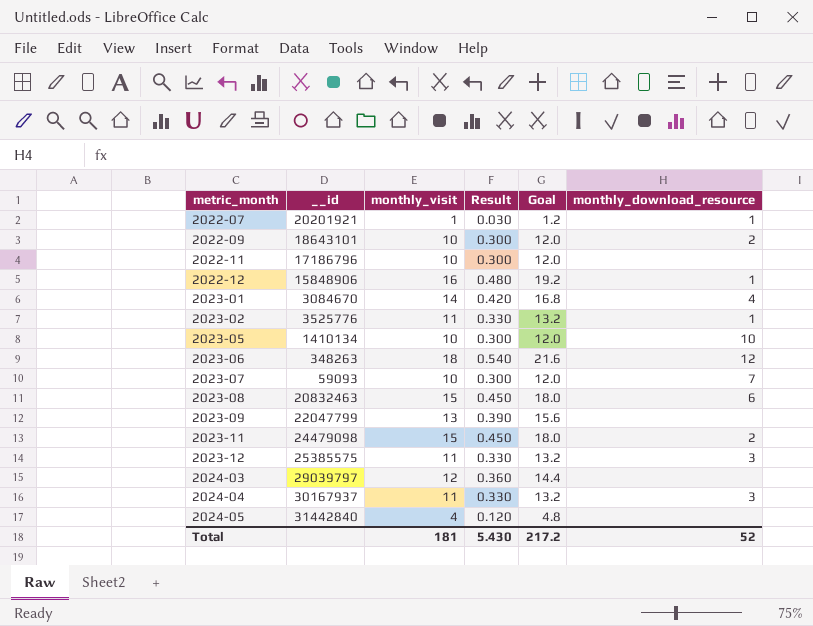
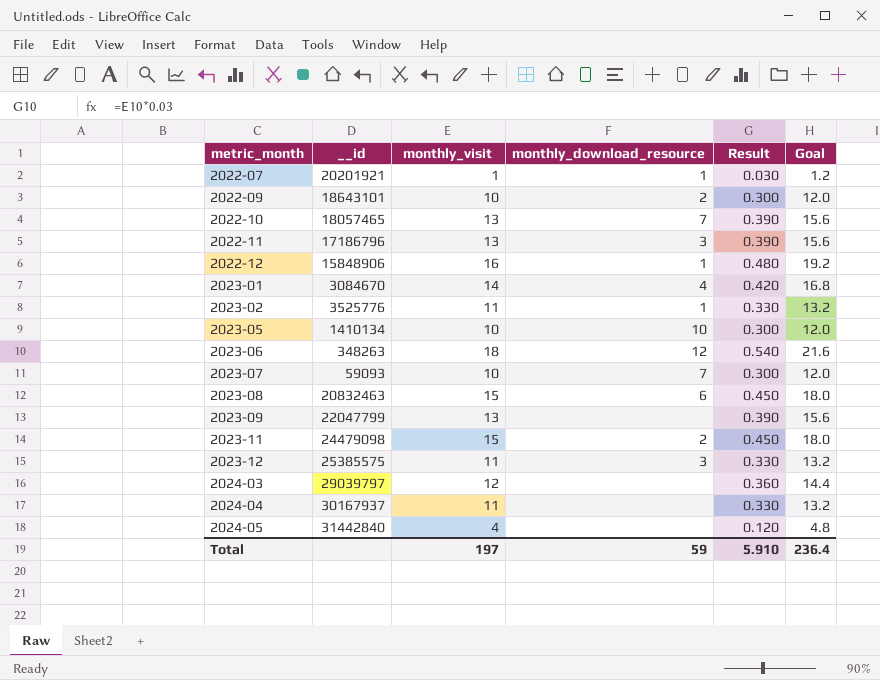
column monthly_download_resource | position: 6 -> 4
row 2022-10: none -> 18057465 | 13 | 7 | 0.390 | 15.6
2022-11 | monthly_visit: 10 -> 13
2022-11 | monthly_download_resource: none -> 3
2022-11 | Result: 0.300 -> 0.390
2022-11 | Goal: 12.0 -> 15.6
2024-04 | monthly_download_resource: 3 -> none
Total | monthly_visit: 181 -> 197
Total | monthly_download_resource: 52 -> 59
Total | Result: 5.430 -> 5.910
Total | Goal: 217.2 -> 236.4

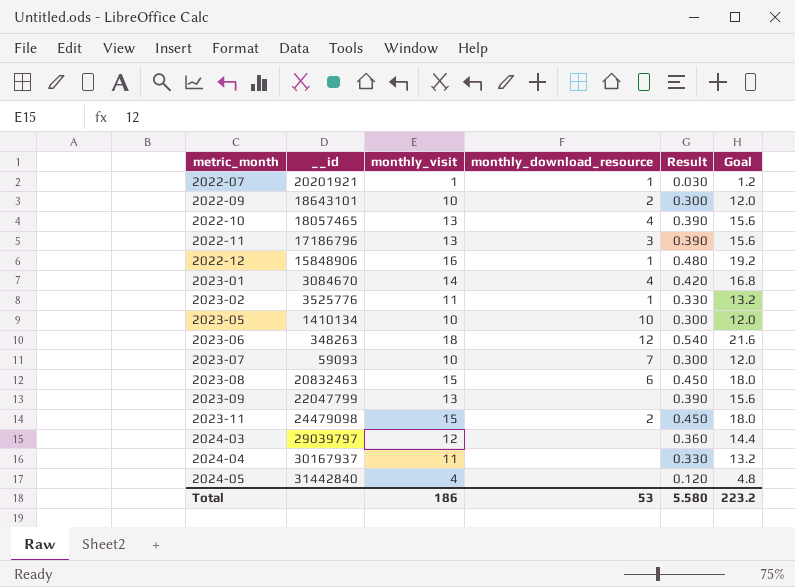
row 2023-12: 25385575 | 11 | 3 | 0.330 | 13.2 -> none
2022-10 | monthly_download_resource: 7 -> 4
Total | monthly_visit: 197 -> 186
Total | monthly_download_resource: 59 -> 53
Total | Result: 5.910 -> 5.580
Total | Goal: 236.4 -> 223.2

